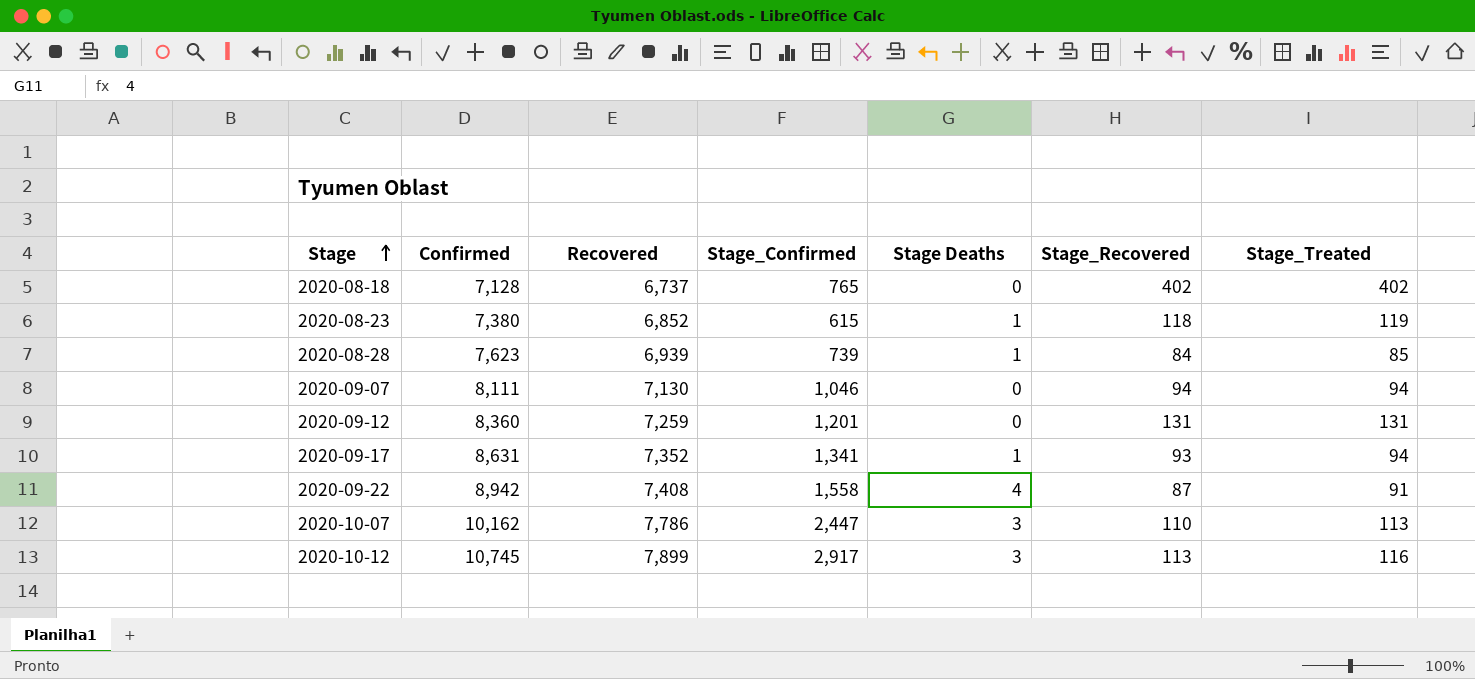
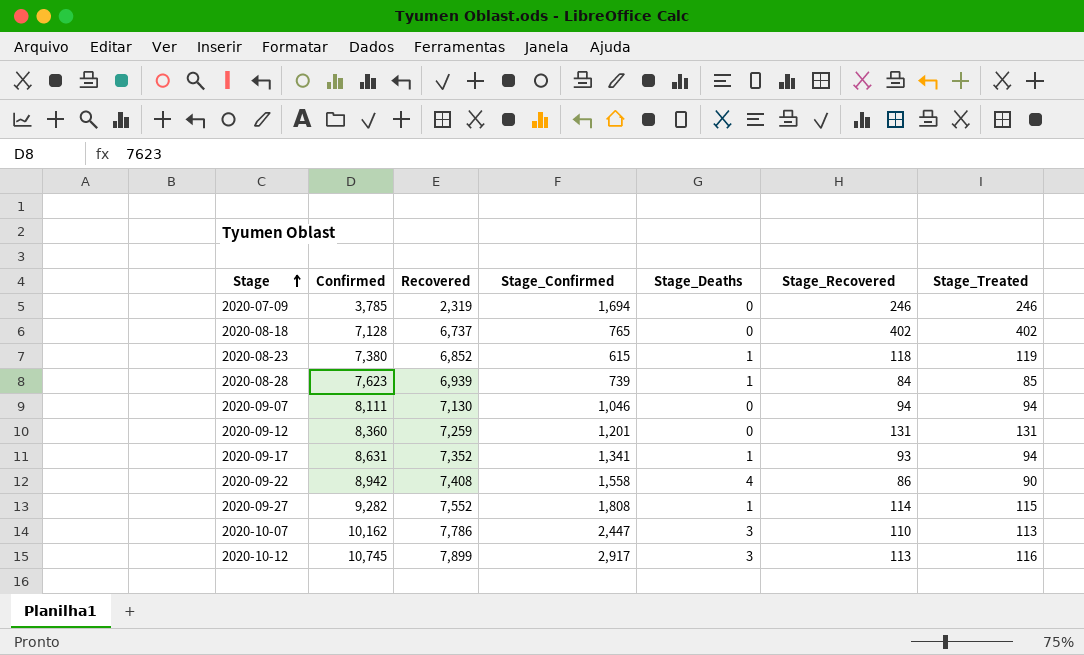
column name: Stage Deaths -> Stage_Deaths
row 2020-07-09: none -> 3,785 | 2,319 | 1,694 | 0 | 246 | 246
2020-09-22 | Stage_Recovered: 87 -> 86
2020-09-22 | Stage_Treated: 91 -> 90
row 2020-09-27: none -> 9,282 | 7,552 | 1,808 | 1 | 114 | 115

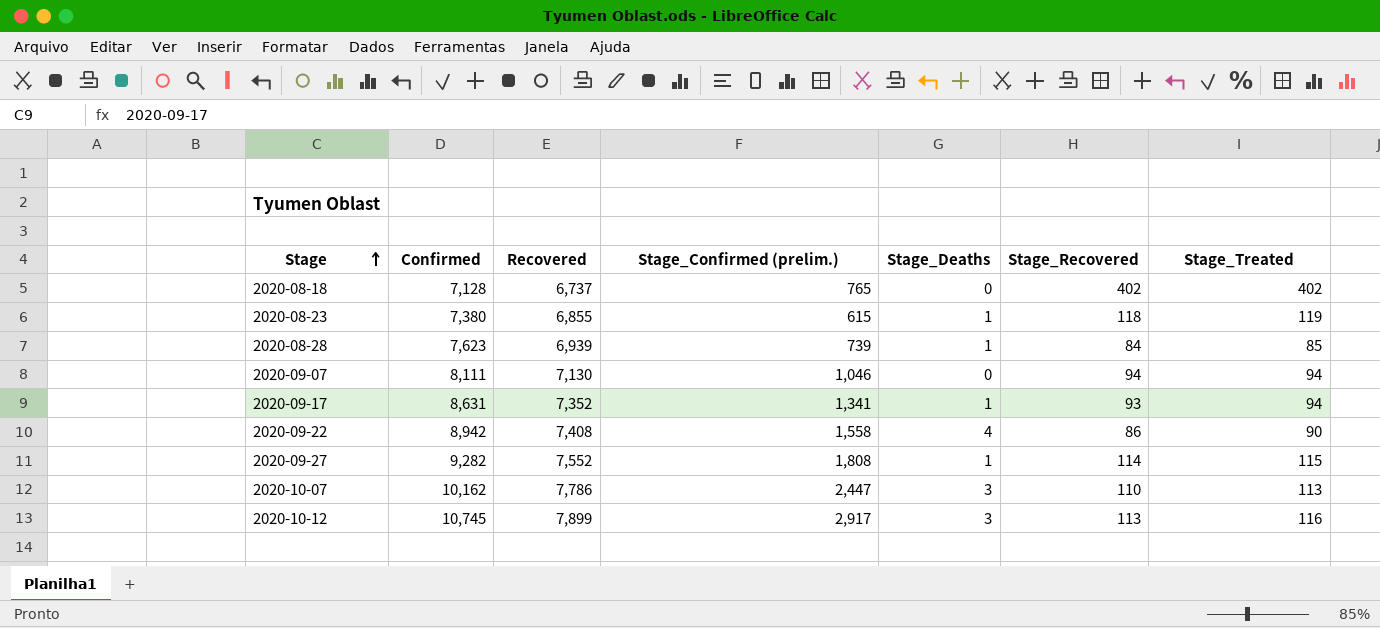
column name: Stage_Confirmed -> Stage_Confirmed (prelim.)
row 2020-07-09: 3,785 | 2,319 | 1,694 | 0 | 246 | 246 -> none
row 2020-09-12: 8,360 | 7,259 | 1,201 | 0 | 131 | 131 -> none
2020-08-23 | Recovered: 6,852 -> 6,855

